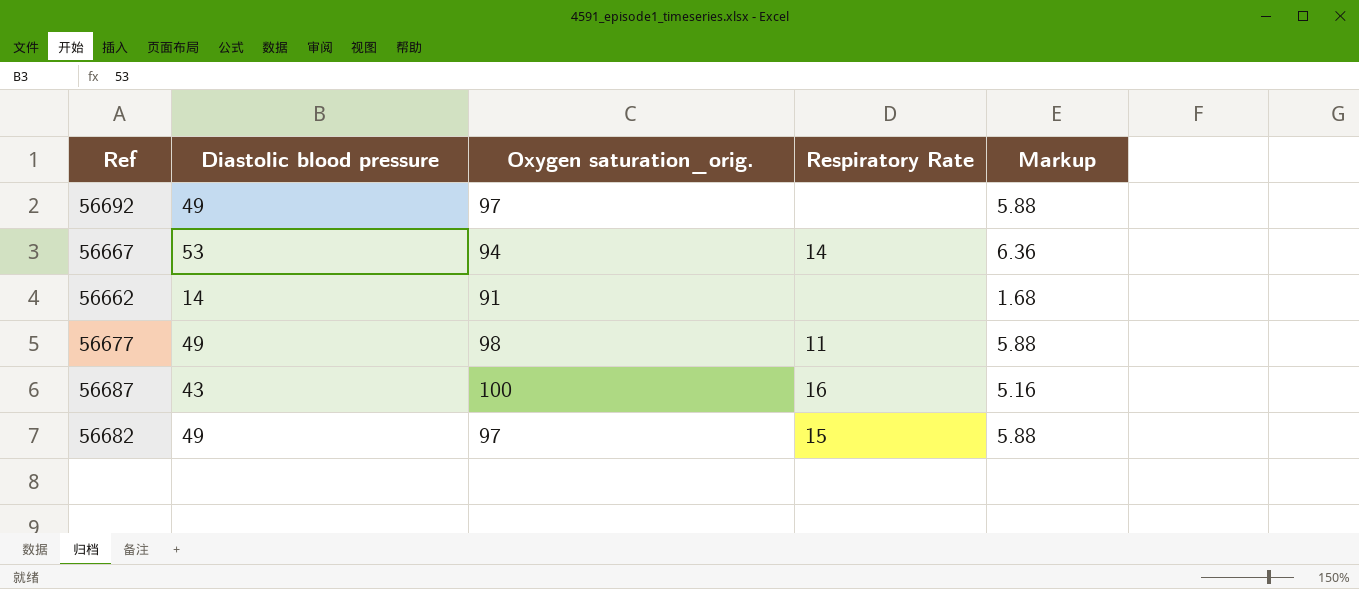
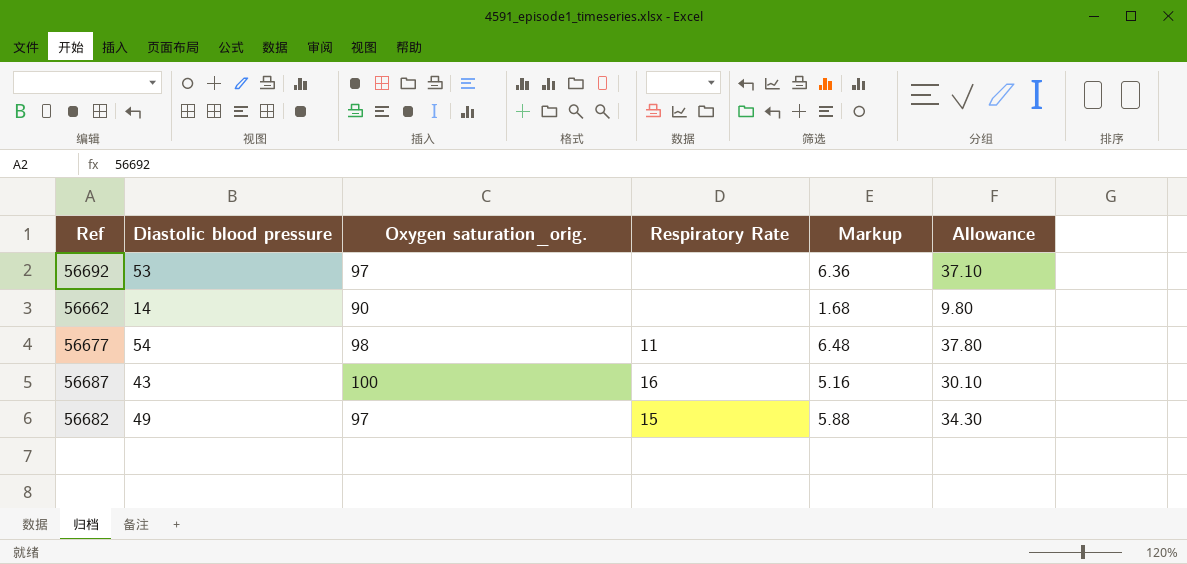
column Allowance | formula: none -> [Diastolic blood pressure] * 0.7
row 56667: 53 | 94 | 14 | 6.36 -> none
56692 | Diastolic blood pressure: 49 -> 53
56692 | Markup: 5.88 -> 6.36
56662 | Oxygen saturation_orig.: 91 -> 90
56677 | Diastolic blood pressure: 49 -> 54
56677 | Markup: 5.88 -> 6.48

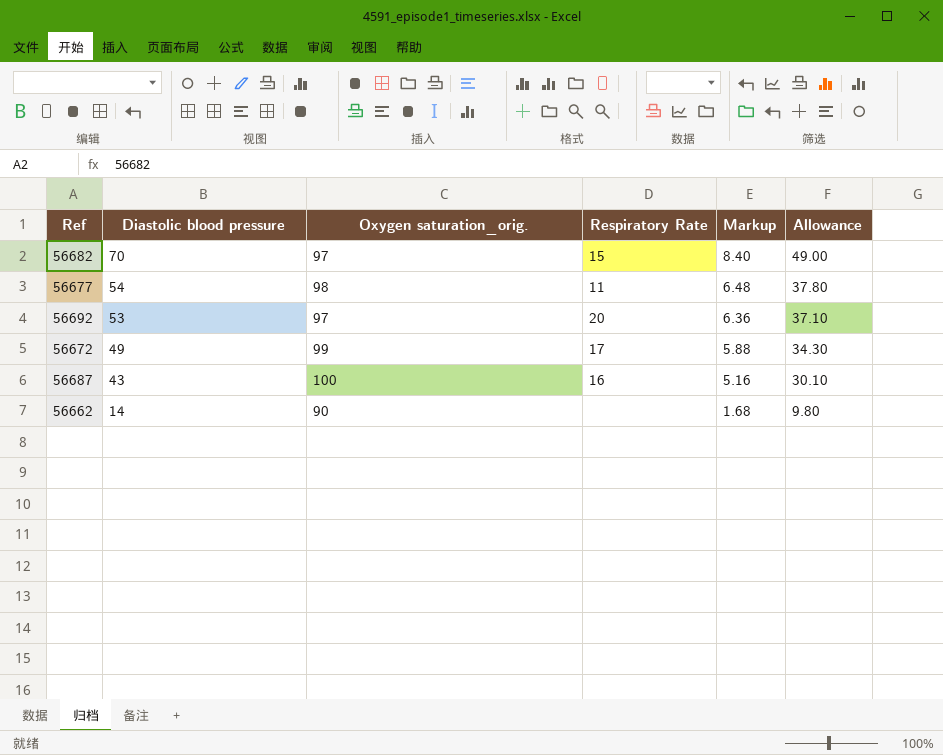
row order: none -> Diastolic blood pressure descending
56682 | Diastolic blood pressure: 49 -> 70
56682 | Markup: 5.88 -> 8.40
56682 | Allowance: 34.30 -> 49.00
56692 | Respiratory Rate: none -> 20
row 56672: none -> 49 | 99 | 17 | 5.88 | 34.30

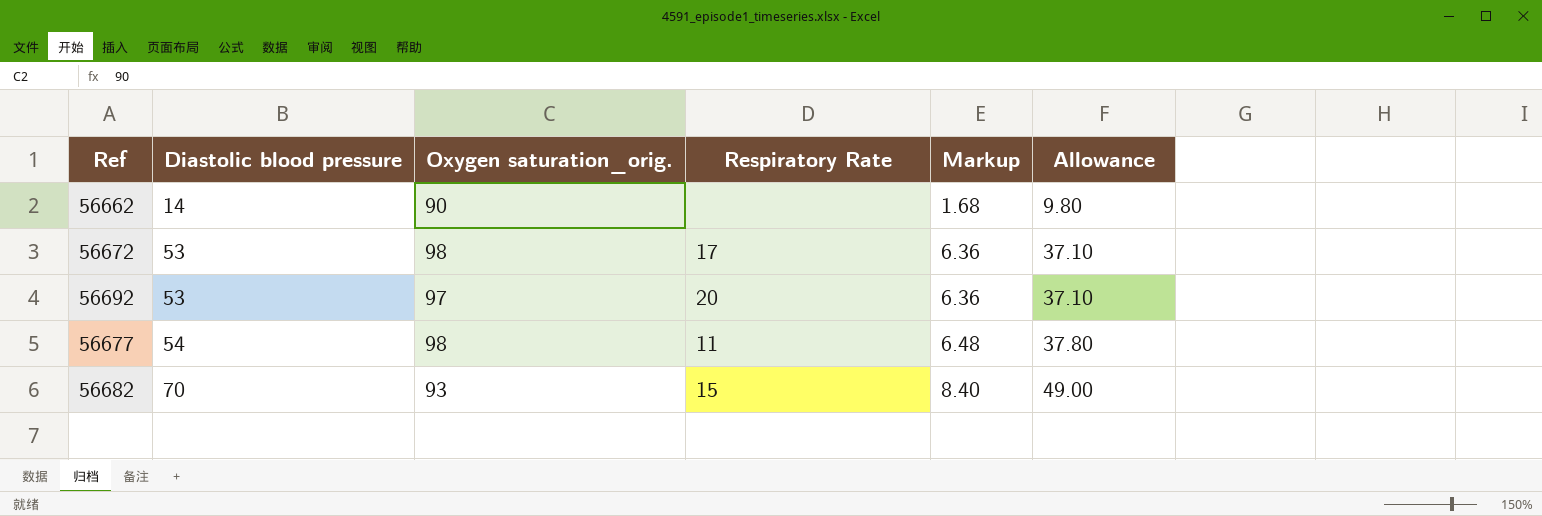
row order: Diastolic blood pressure descending -> Diastolic blood pressure ascending
row 56687: 43 | 100 | 16 | 5.16 | 30.10 -> none
56672 | Diastolic blood pressure: 49 -> 53
56672 | Oxygen saturation_orig.: 99 -> 98
56672 | Markup: 5.88 -> 6.36
56672 | Allowance: 34.30 -> 37.10
56682 | Oxygen saturation_orig.: 97 -> 93

